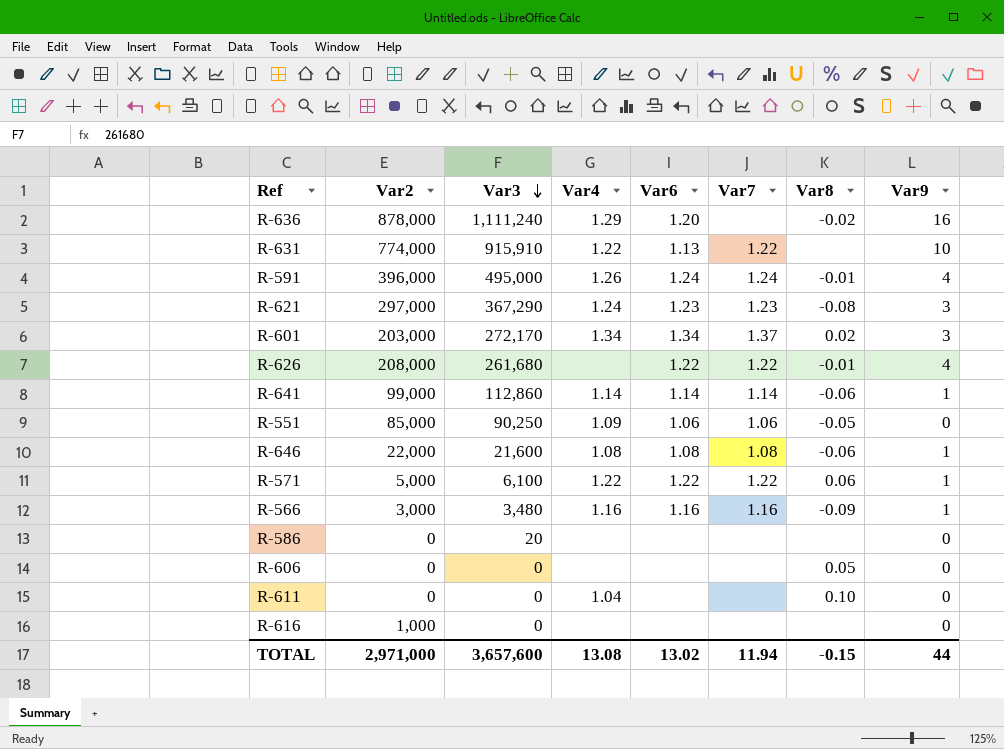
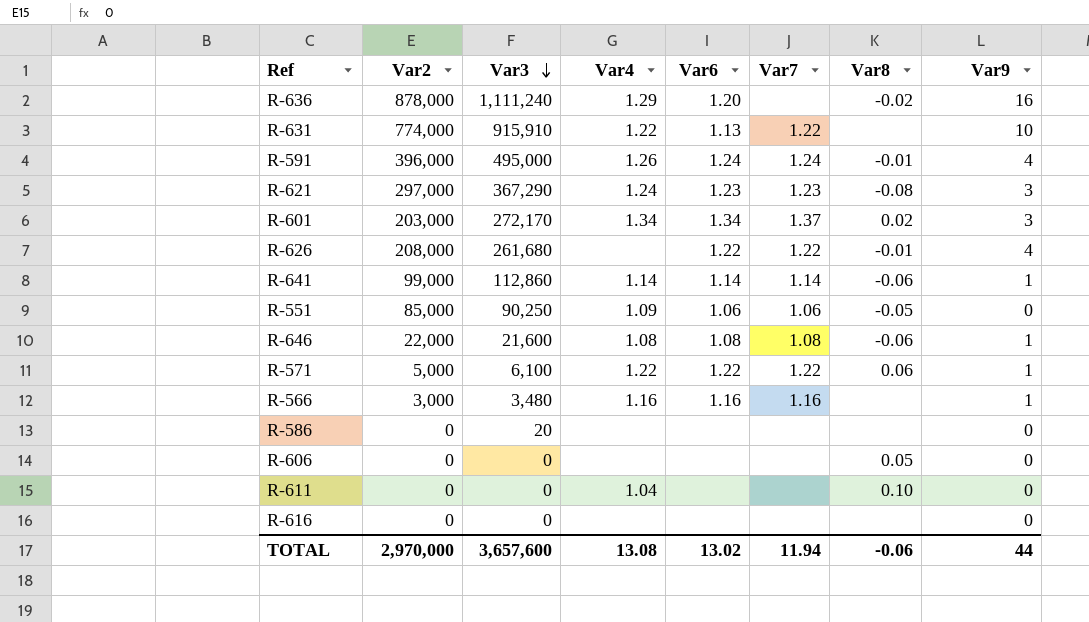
R-566 | Var8: -0.09 -> none
R-616 | Var2: 1,000 -> 0
TOTAL | Var2: 2,971,000 -> 2,970,000
TOTAL | Var8: -0.15 -> -0.06

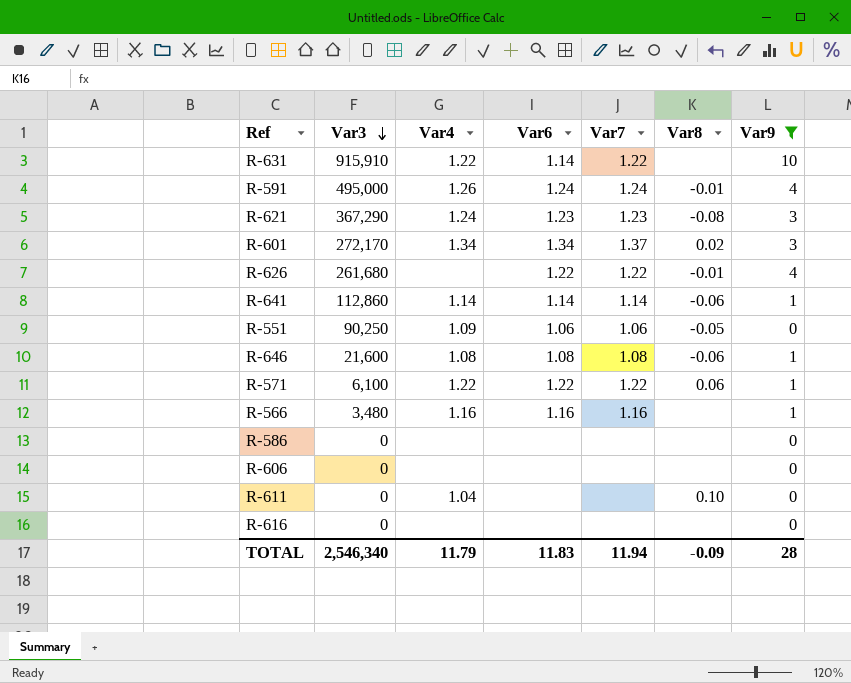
filter: none -> Var9 != 16
column Var2 | position: 2 -> none
R-631 | Var6: 1.13 -> 1.14
R-586 | Var3: 20 -> 0
R-606 | Var8: 0.05 -> none
TOTAL | Var3: 3,657,600 -> 2,546,340
TOTAL | Var4: 13.08 -> 11.79
TOTAL | Var6: 13.02 -> 11.83
TOTAL | Var8: -0.06 -> -0.09
TOTAL | Var9: 44 -> 28

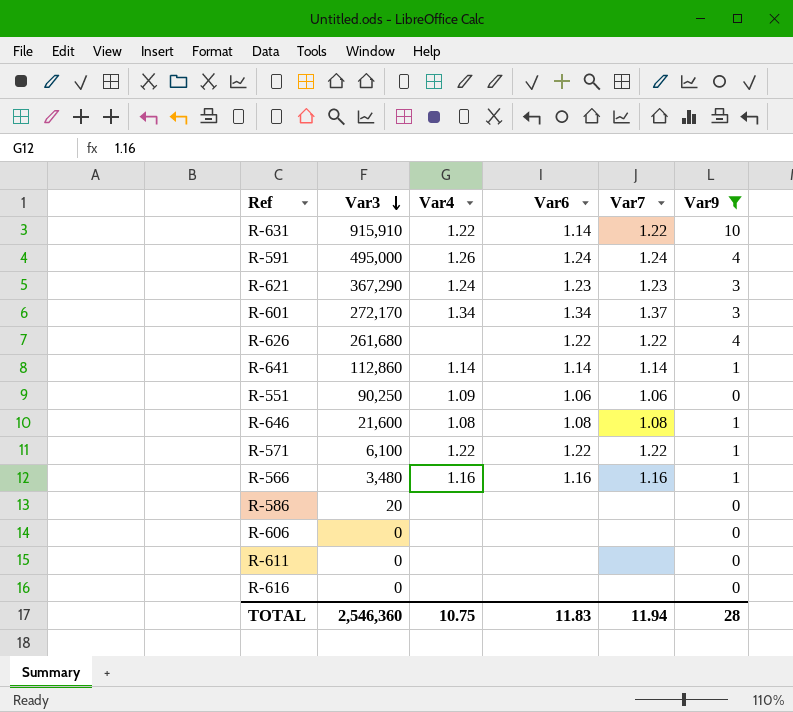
column Var8 | position: 6 -> none
R-586 | Var3: 0 -> 20
R-611 | Var4: 1.04 -> none
TOTAL | Var3: 2,546,340 -> 2,546,360
TOTAL | Var4: 11.79 -> 10.75

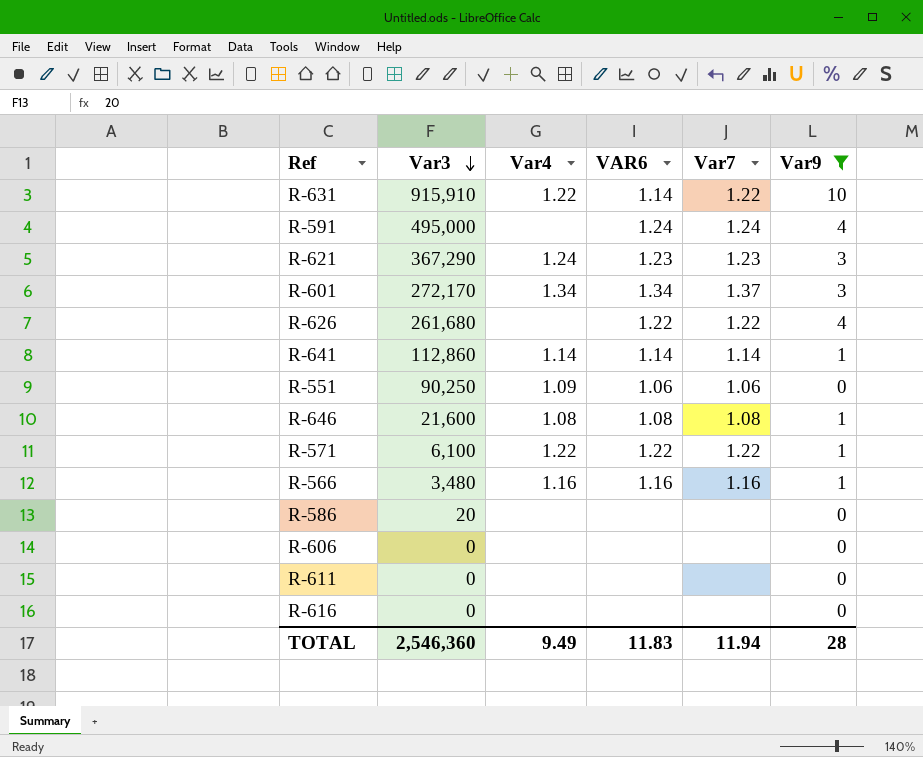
column name: Var6 -> VAR6
R-591 | Var4: 1.26 -> none
TOTAL | Var4: 10.75 -> 9.49

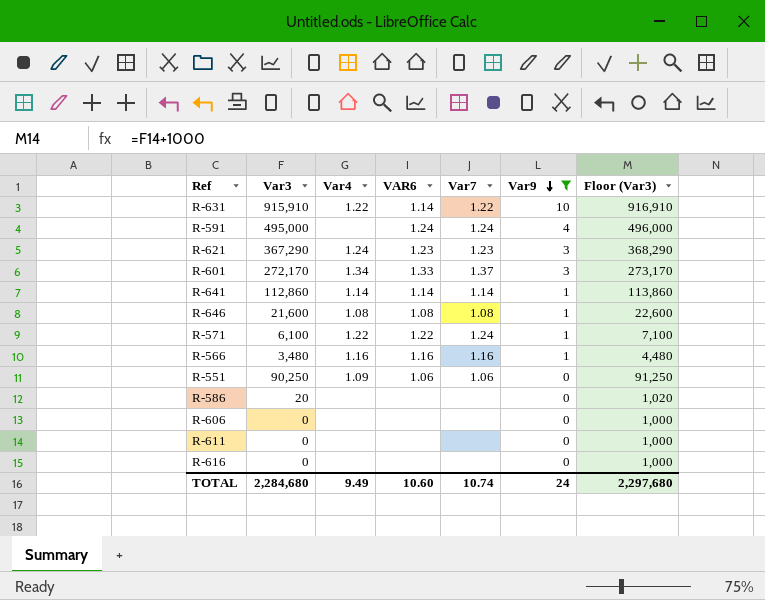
row order: Var3 descending -> Var9 descending
column Floor (Var3) | formula: none -> [Var3] + 1000
row R-626: 261,680 | none | 1.22 | 1.22 | 4 -> none
R-601 | VAR6: 1.34 -> 1.33
R-571 | Var7: 1.22 -> 1.24
TOTAL | Var3: 2,546,360 -> 2,284,680
TOTAL | VAR6: 11.83 -> 10.60
TOTAL | Var7: 11.94 -> 10.74
TOTAL | Var9: 28 -> 24

